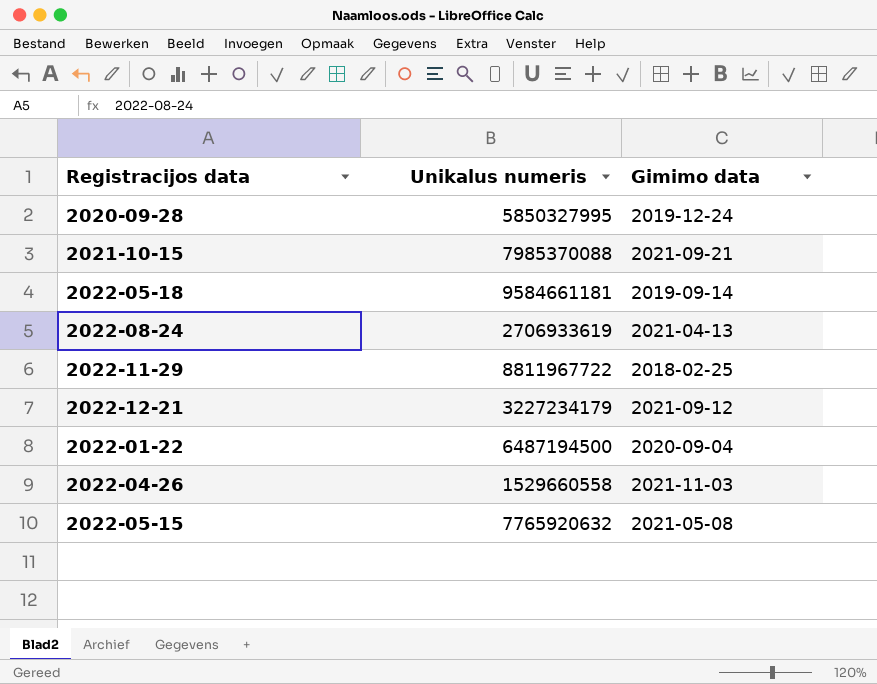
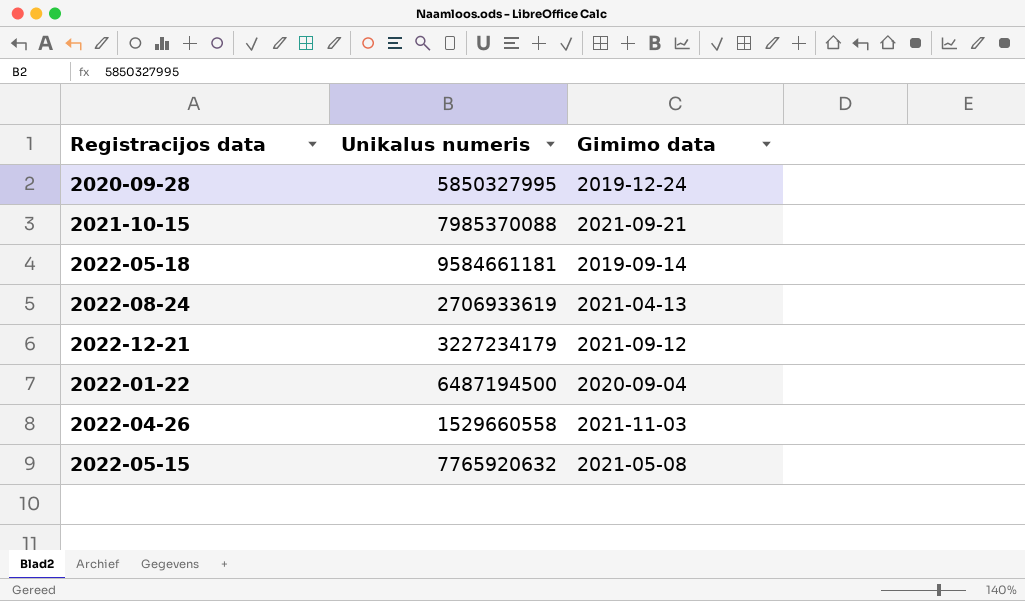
row 2022-11-29: 8811967722 | 2018-02-25 -> none

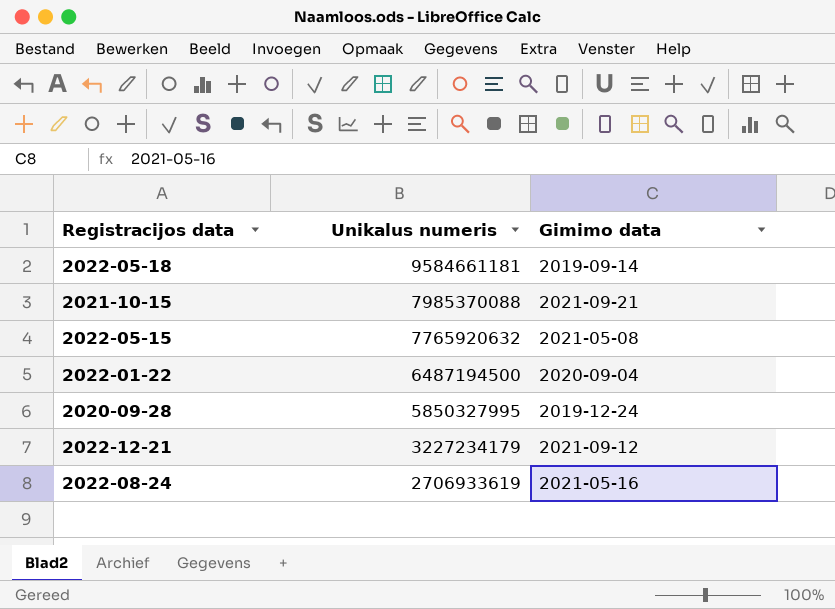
row order: none -> Unikalus numeris descending
row 2022-04-26: 1529660558 | 2021-11-03 -> none
2022-08-24 | Gimimo data: 2021-04-13 -> 2021-05-16

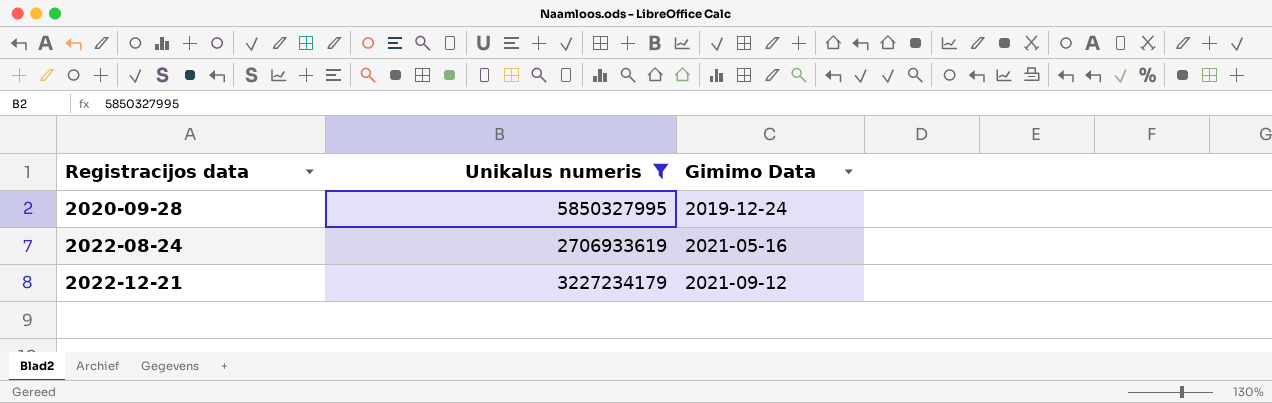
filter: none -> Unikalus numeris <= 5850327995
row order: Unikalus numeris descending -> Registracijos data ascending
column name: Gimimo data -> Gimimo Data

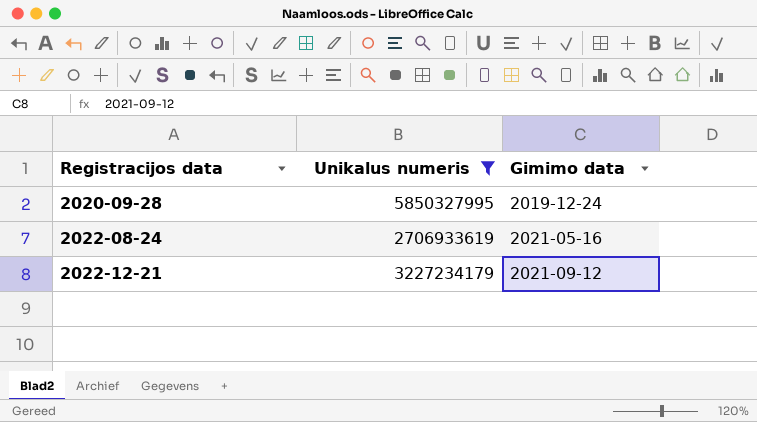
column name: Gimimo Data -> Gimimo data

